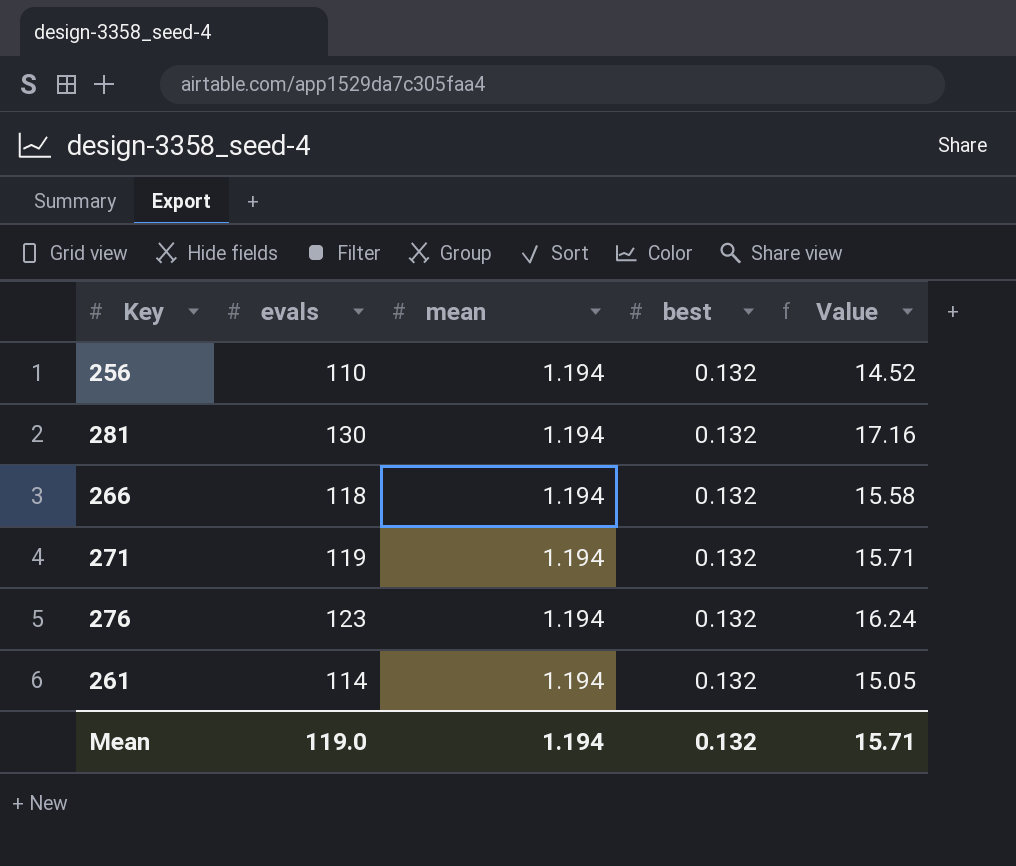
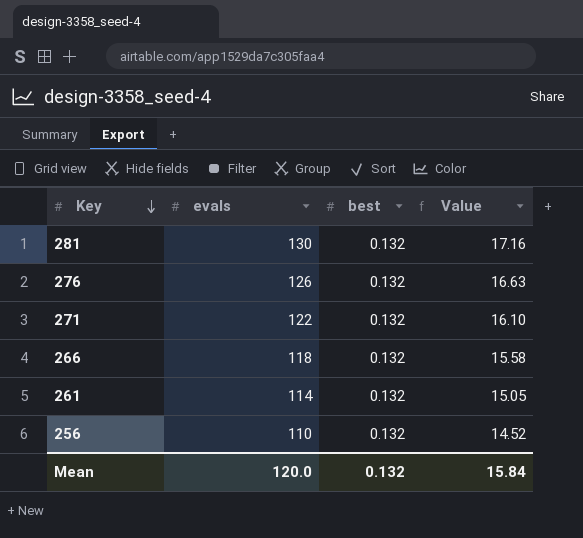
row order: none -> Key descending
column mean | position: 3 -> none
276 | evals: 123 -> 126
276 | Value: 16.24 -> 16.63
271 | evals: 119 -> 122
271 | Value: 15.71 -> 16.10
Mean | evals: 119.0 -> 120.0
Mean | Value: 15.71 -> 15.84

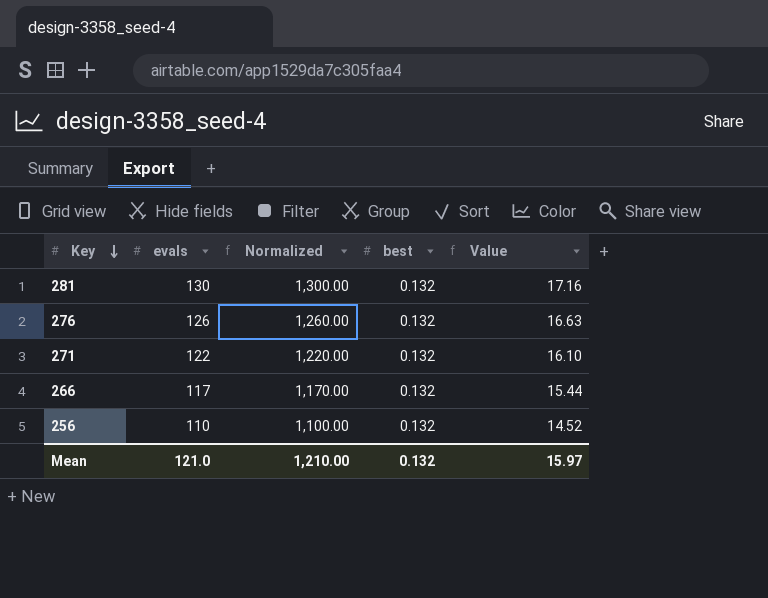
column Normalized | formula: none -> [evals] * 10
row 261: 114 | 0.132 | 15.05 -> none
266 | evals: 118 -> 117
266 | Value: 15.58 -> 15.44
Mean | evals: 120.0 -> 121.0
Mean | Value: 15.84 -> 15.97

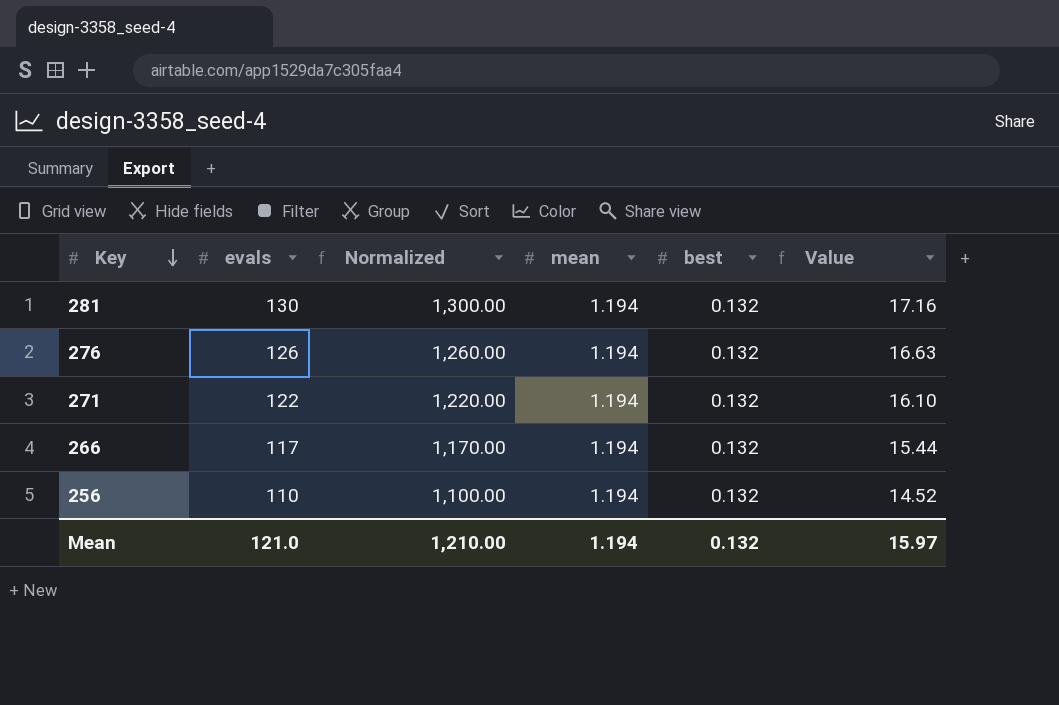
column mean | position: none -> 4

